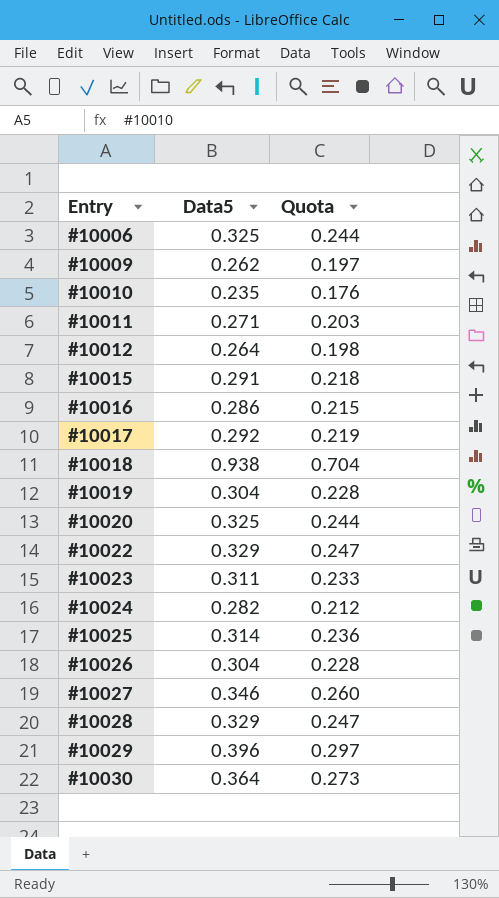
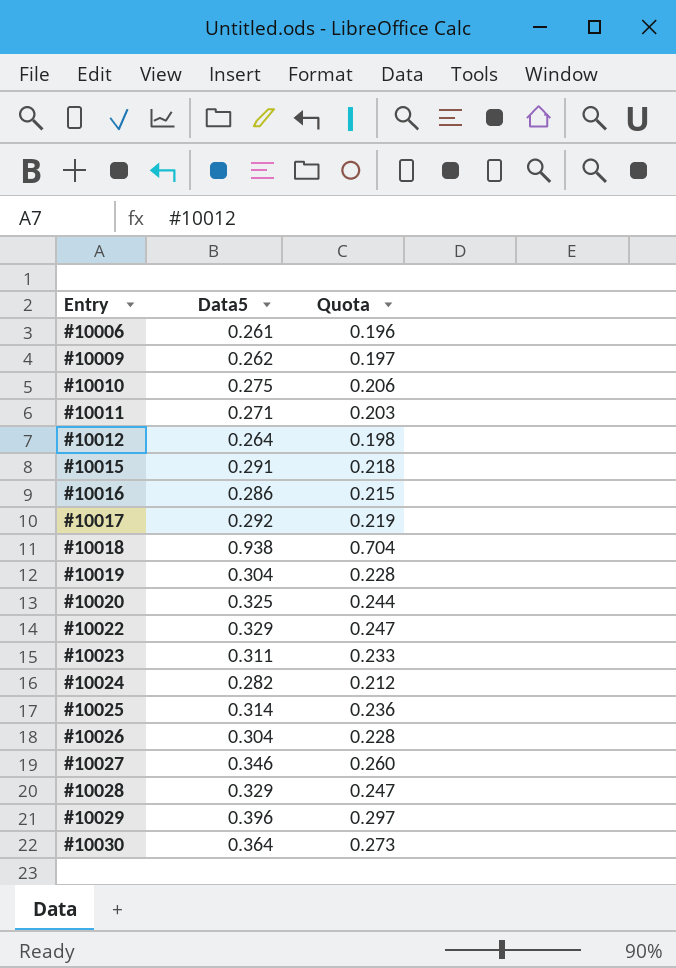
#10006 | Data5: 0.325 -> 0.261
#10006 | Quota: 0.244 -> 0.196
#10010 | Data5: 0.235 -> 0.275
#10010 | Quota: 0.176 -> 0.206

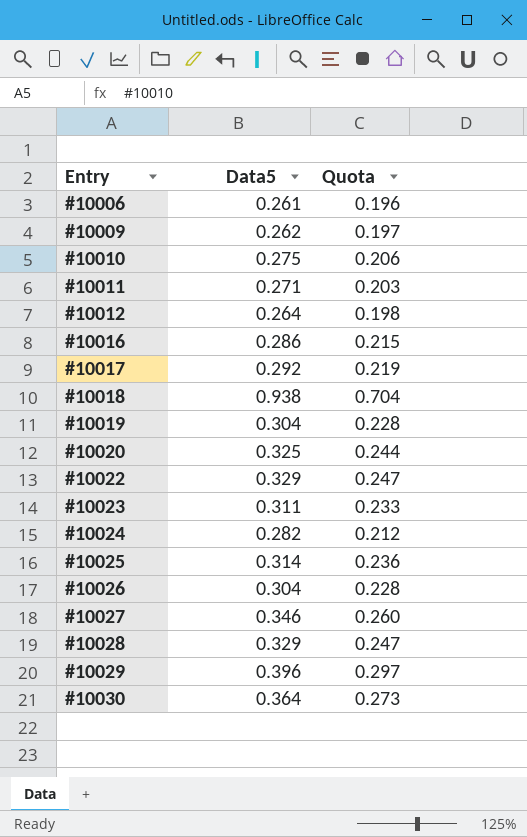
row #10015: 0.291 | 0.218 -> none

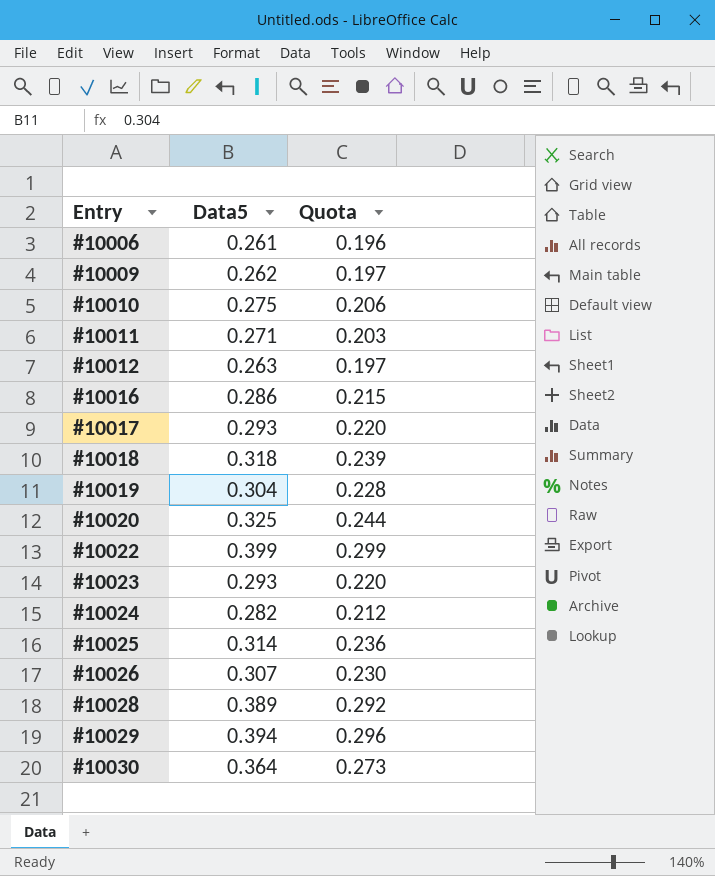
row #10027: 0.346 | 0.260 -> none
#10012 | Data5: 0.264 -> 0.263
#10012 | Quota: 0.198 -> 0.197
#10017 | Data5: 0.292 -> 0.293
#10017 | Quota: 0.219 -> 0.220
#10018 | Data5: 0.938 -> 0.318
#10018 | Quota: 0.704 -> 0.239
#10022 | Data5: 0.329 -> 0.399
#10022 | Quota: 0.247 -> 0.299
#10023 | Data5: 0.311 -> 0.293
#10023 | Quota: 0.233 -> 0.220
#10026 | Data5: 0.304 -> 0.307
#10026 | Quota: 0.228 -> 0.230
#10028 | Data5: 0.329 -> 0.389
#10028 | Quota: 0.247 -> 0.292
#10029 | Data5: 0.396 -> 0.394
#10029 | Quota: 0.297 -> 0.296

